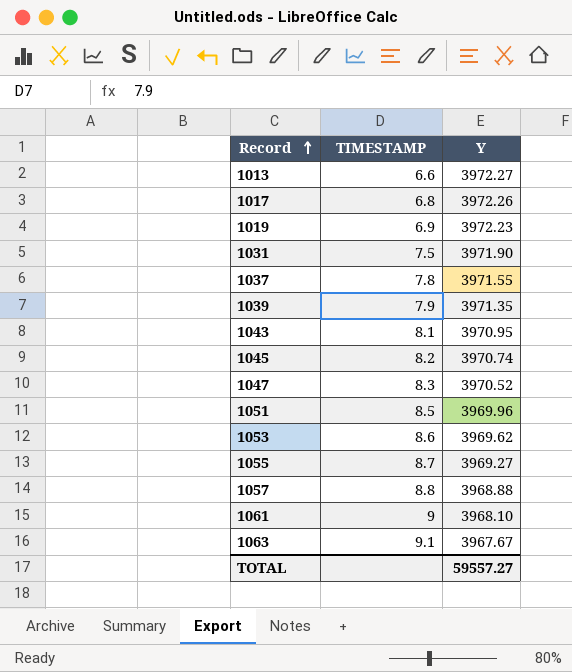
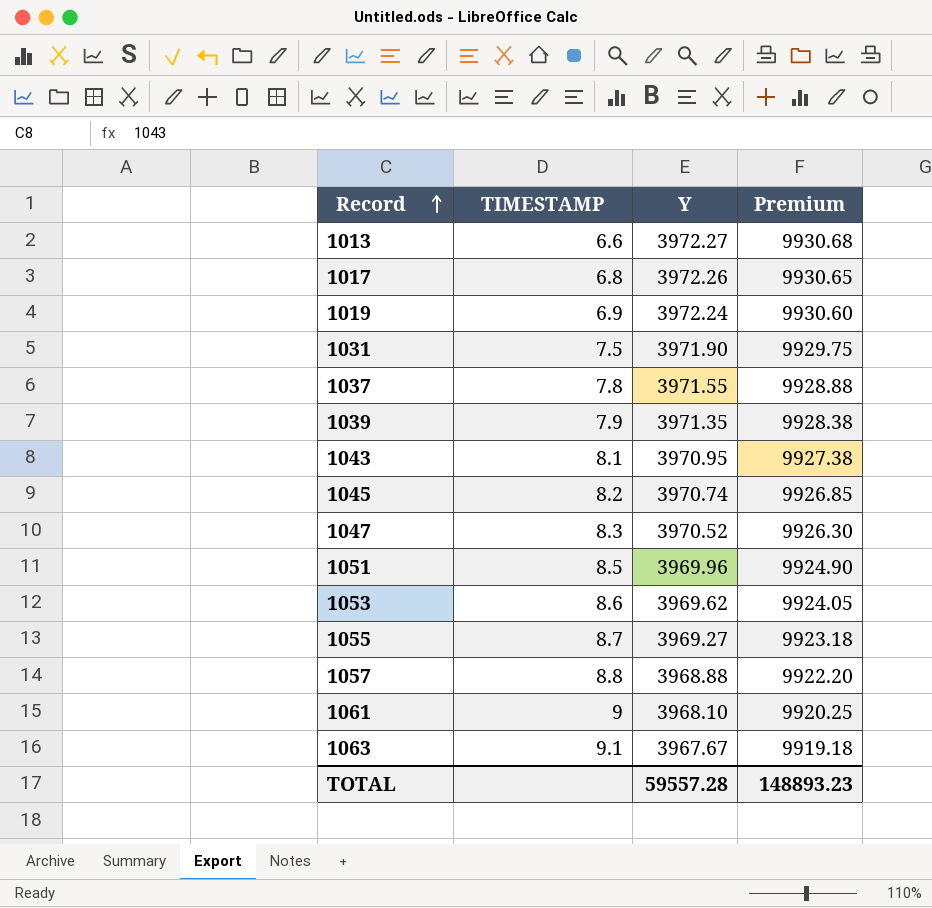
column Premium | formula: none -> [Y] * 2.5
1019 | Y: 3972.23 -> 3972.24
TOTAL | Y: 59557.27 -> 59557.28

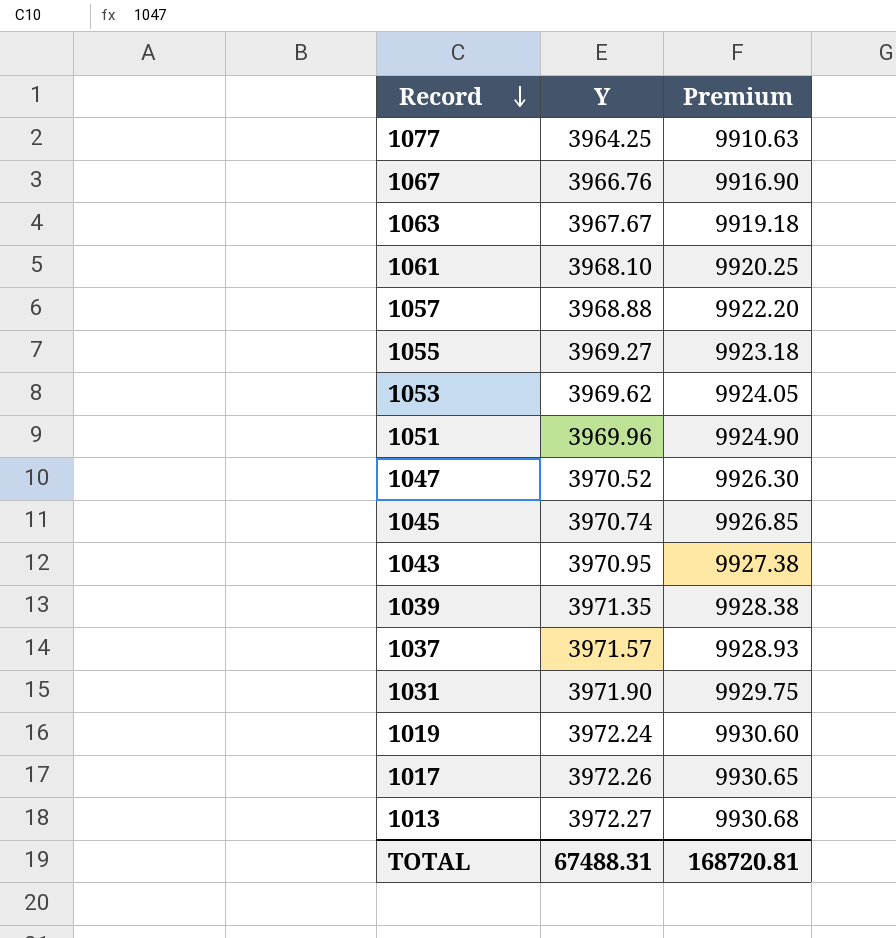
row order: Record ascending -> Record descending
column TIMESTAMP | position: 2 -> none
row 1077: none -> 3964.25 | 9910.63
row 1067: none -> 3966.76 | 9916.90
1037 | Y: 3971.55 -> 3971.57
1037 | Premium: 9928.88 -> 9928.93
TOTAL | Y: 59557.28 -> 67488.31
TOTAL | Premium: 148893.23 -> 168720.81

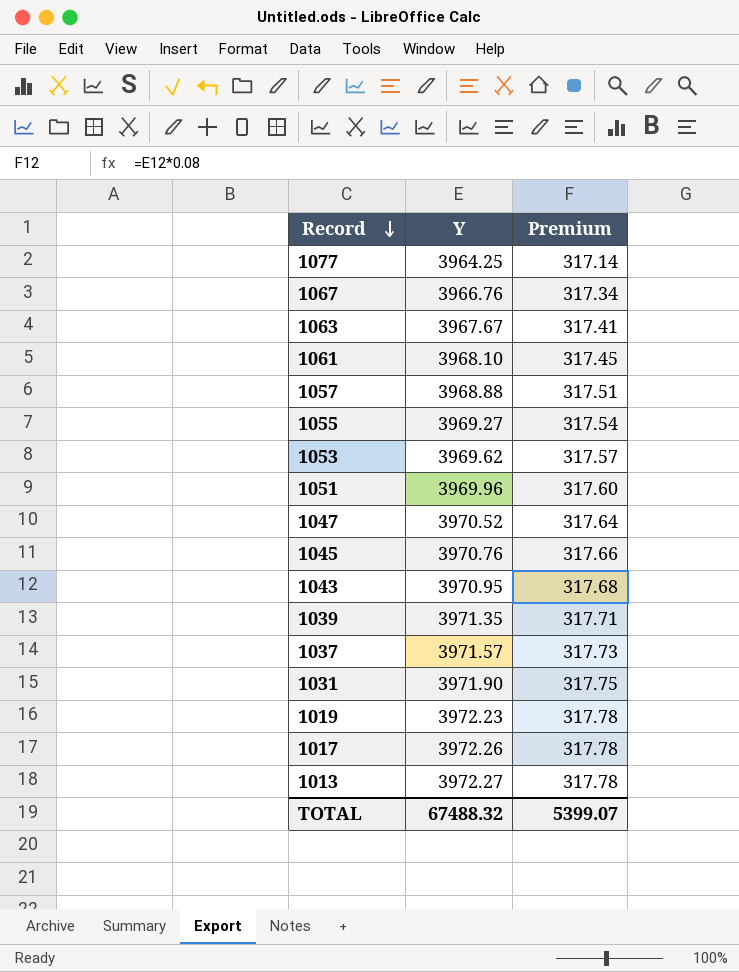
column Premium | formula: [Y] * 2.5 -> [Y] * 0.08
1045 | Y: 3970.74 -> 3970.76
1019 | Y: 3972.24 -> 3972.23
TOTAL | Y: 67488.31 -> 67488.32
TOTAL | Premium: 168720.81 -> 5399.07

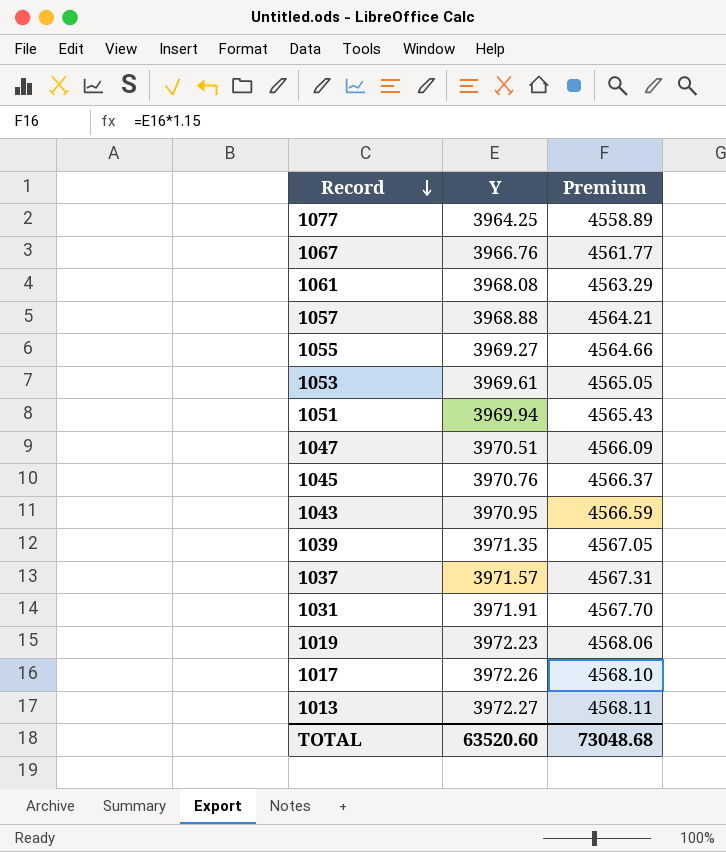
column Premium | formula: [Y] * 0.08 -> [Y] * 1.15
row 1063: 3967.67 | 317.41 -> none
1061 | Y: 3968.10 -> 3968.08
1053 | Y: 3969.62 -> 3969.61
1051 | Y: 3969.96 -> 3969.94
1047 | Y: 3970.52 -> 3970.51
1031 | Y: 3971.90 -> 3971.91
TOTAL | Y: 67488.32 -> 63520.60
TOTAL | Premium: 5399.07 -> 73048.68

